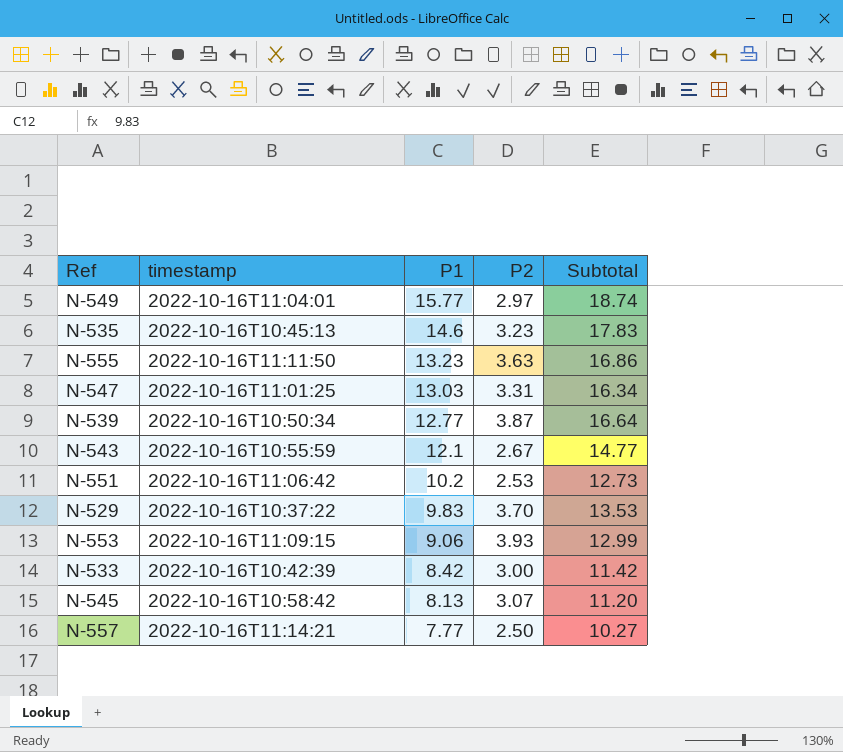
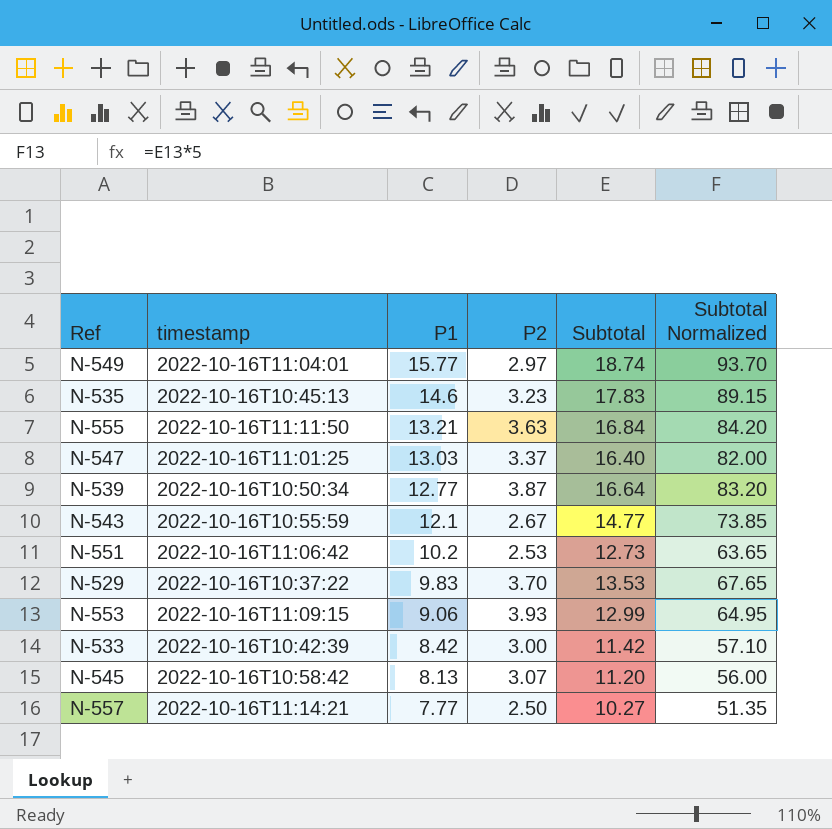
column Subtotal Normalized | formula: none -> [Subtotal] * 5
N-555 | P1: 13.23 -> 13.21
N-555 | Subtotal: 16.86 -> 16.84
N-547 | P2: 3.31 -> 3.37
N-547 | Subtotal: 16.34 -> 16.40

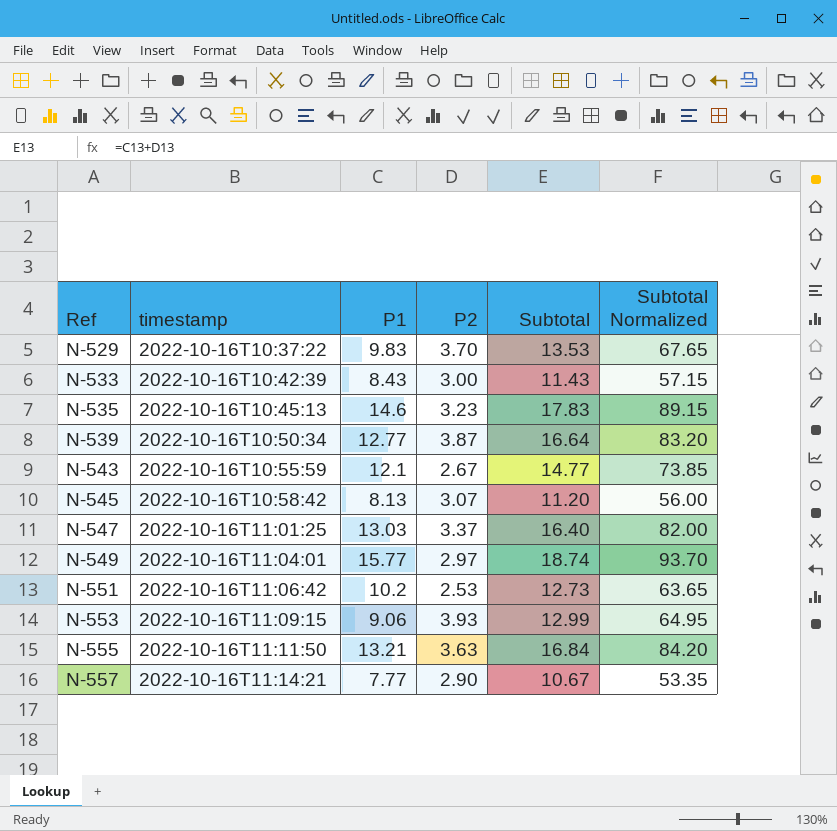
row order: P1 descending -> Ref ascending
N-533 | P1: 8.42 -> 8.43
N-533 | Subtotal: 11.42 -> 11.43
N-533 | Subtotal Normalized: 57.10 -> 57.15
N-557 | P2: 2.50 -> 2.90
N-557 | Subtotal: 10.27 -> 10.67
N-557 | Subtotal Normalized: 51.35 -> 53.35

